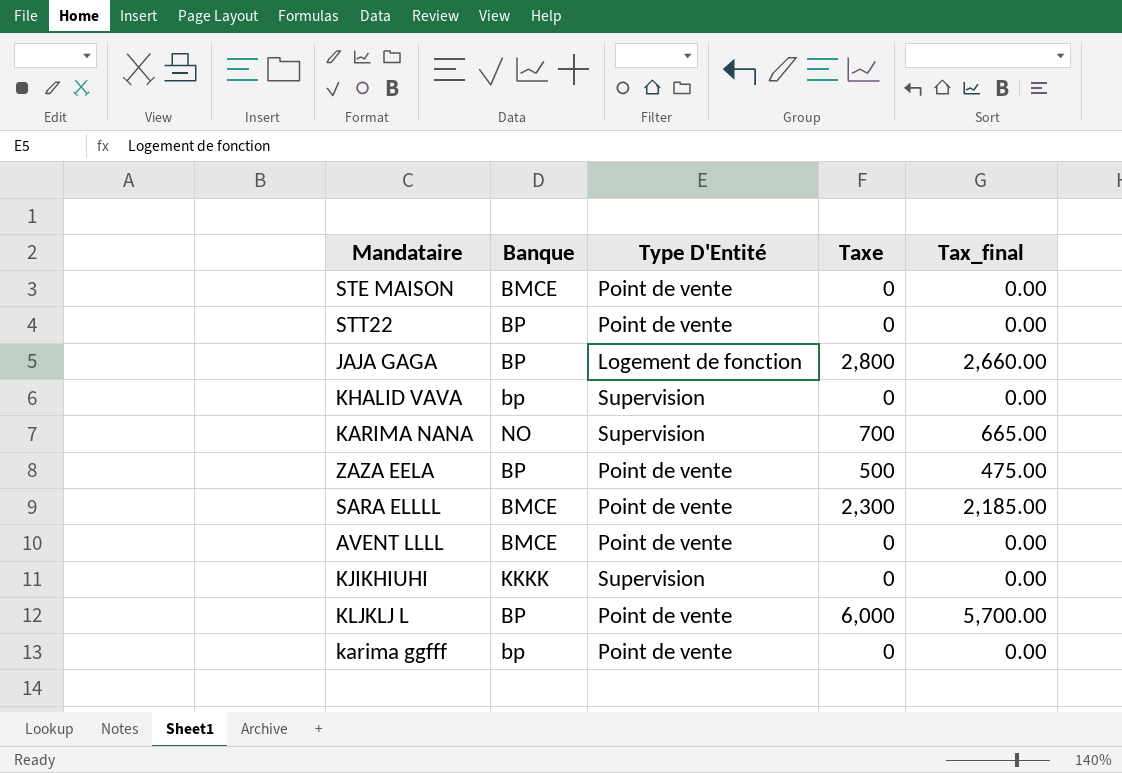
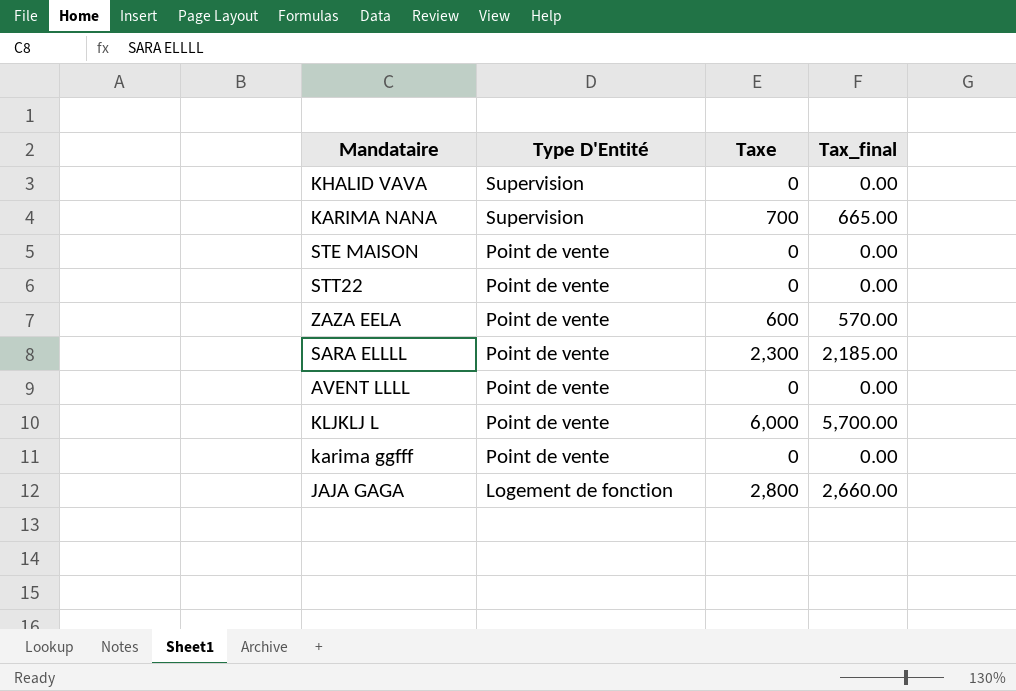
row order: none -> Type D'Entité descending
column Banque | position: 2 -> none
row KJIKHIUHI: KKKK | Supervision | 0 | 0.00 -> none
ZAZA EELA | Taxe: 500 -> 600
ZAZA EELA | Tax_final: 475.00 -> 570.00

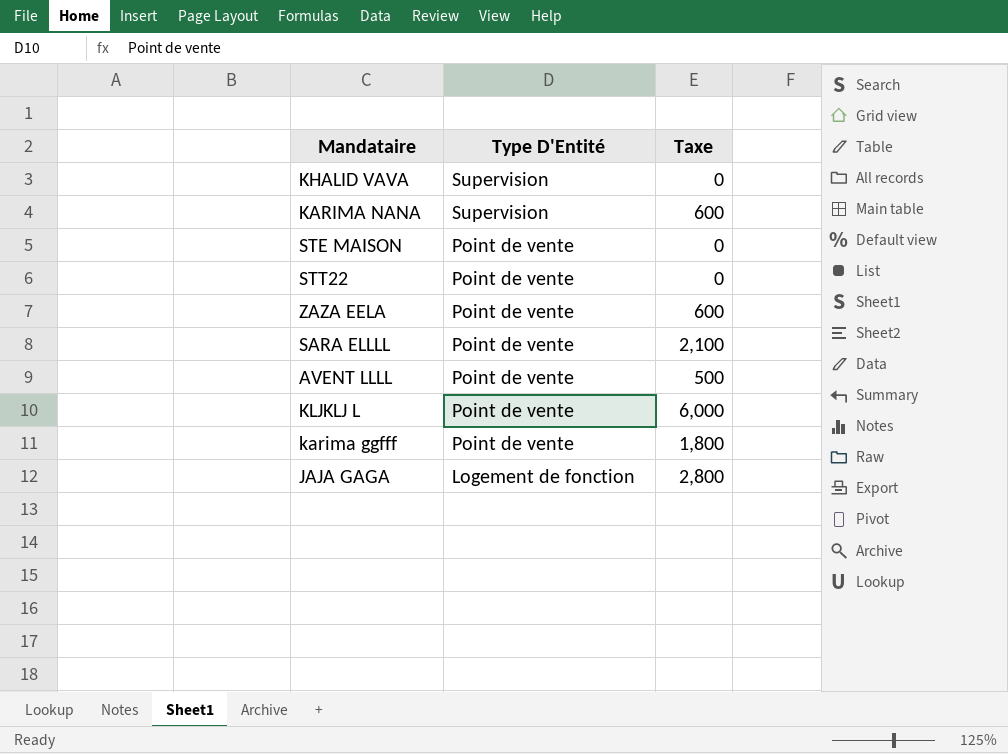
column Tax_final | formula: [Taxe] * 0.95 -> none
KARIMA NANA | Taxe: 700 -> 600
SARA ELLLL | Taxe: 2,300 -> 2,100
AVENT LLLL | Taxe: 0 -> 500
karima ggfff | Taxe: 0 -> 1,800

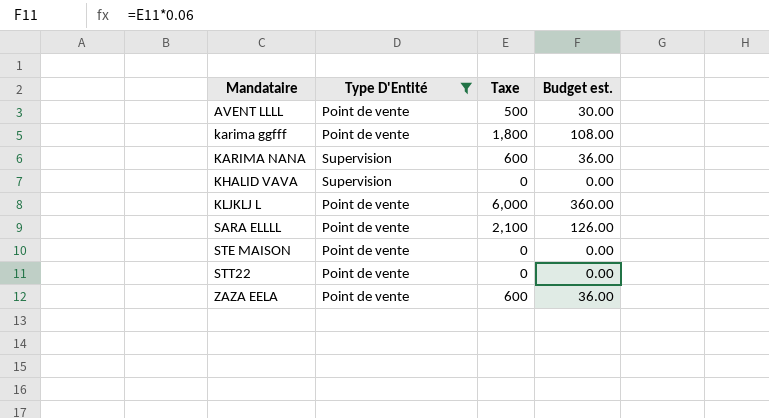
filter: none -> Type D'Entité != Logement de fonction
row order: Type D'Entité descending -> Mandataire ascending
column Budget est. | formula: none -> [Taxe] * 0.06

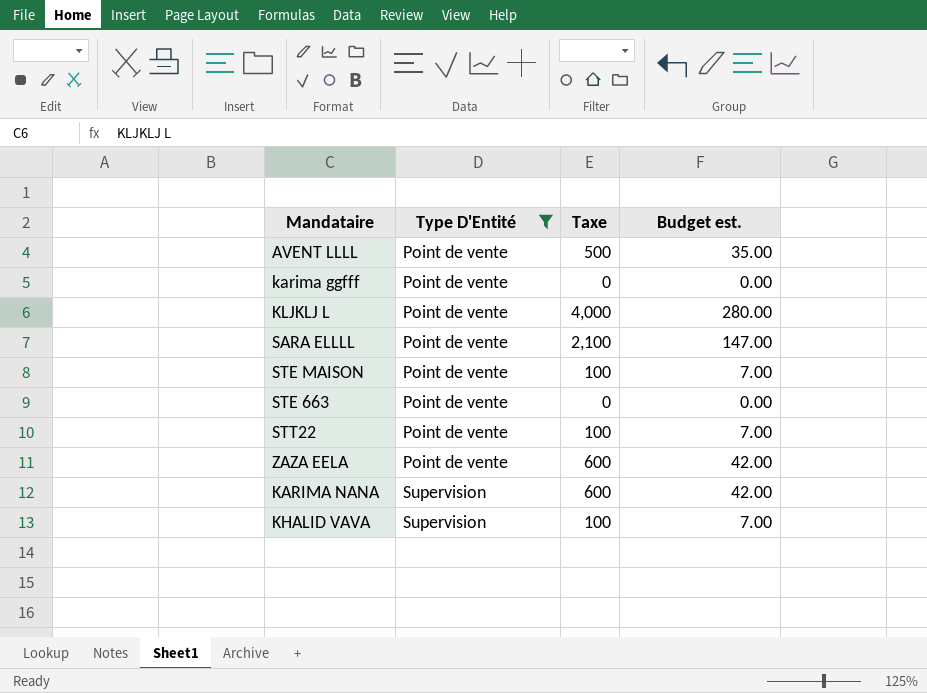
row order: Mandataire ascending -> Type D'Entité ascending
column Budget est. | formula: [Taxe] * 0.06 -> [Taxe] * 0.07
karima ggfff | Taxe: 1,800 -> 0
KLJKLJ L | Taxe: 6,000 -> 4,000
STE MAISON | Taxe: 0 -> 100
row STE 663: none -> Point de vente | 0 | 0.00
STT22 | Taxe: 0 -> 100
KHALID VAVA | Taxe: 0 -> 100

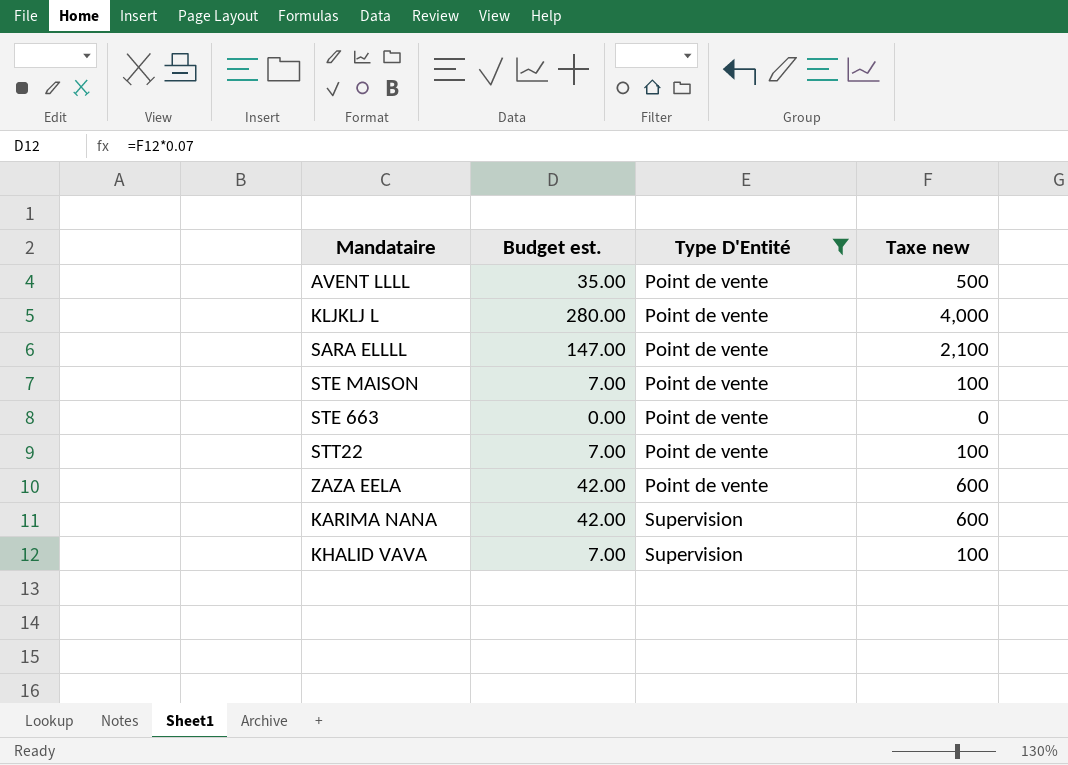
column Budget est. | position: 4 -> 2
column name: Taxe -> Taxe new
row karima ggfff: Point de vente | 0 | 0.00 -> none

